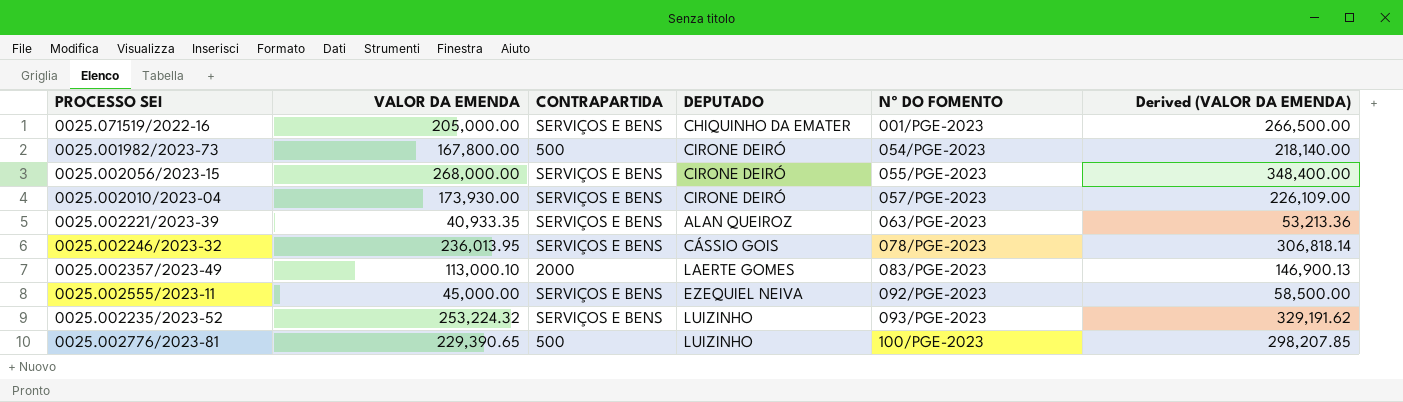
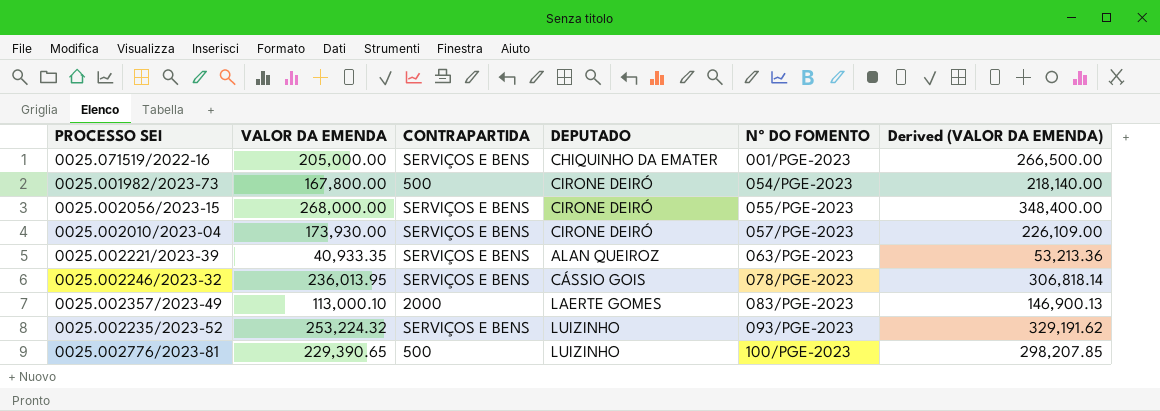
row 0025.002555/2023-11: 45,000.00 | SERVIÇOS E BENS | EZEQUIEL NEIVA | 092/PGE-2023 | 58,500.00 -> none

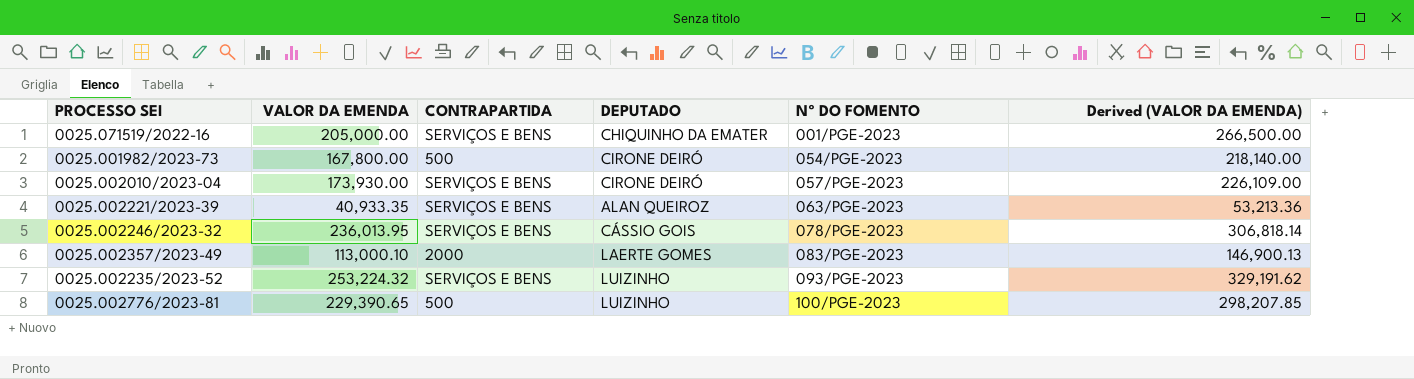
row 0025.002056/2023-15: 268,000.00 | SERVIÇOS E BENS | CIRONE DEIRÓ | 055/PGE-2023 | 348,400.00 -> none

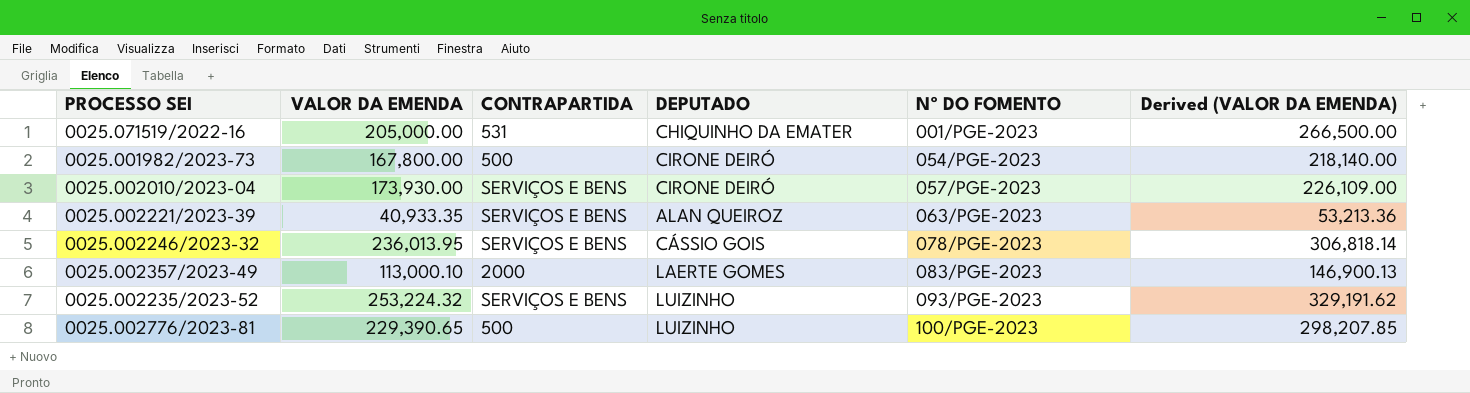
0025.071519/2022-16 | CONTRAPARTIDA: SERVIÇOS E BENS -> 531

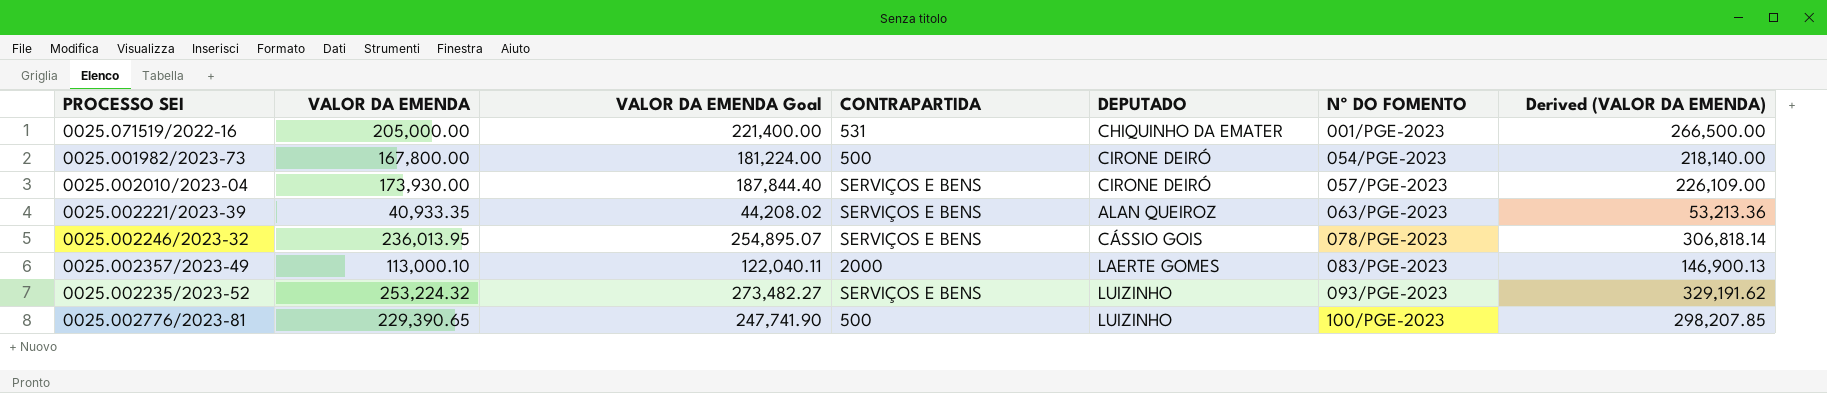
column VALOR DA EMENDA Goal | formula: none -> [VALOR DA EMENDA] * 1.08

